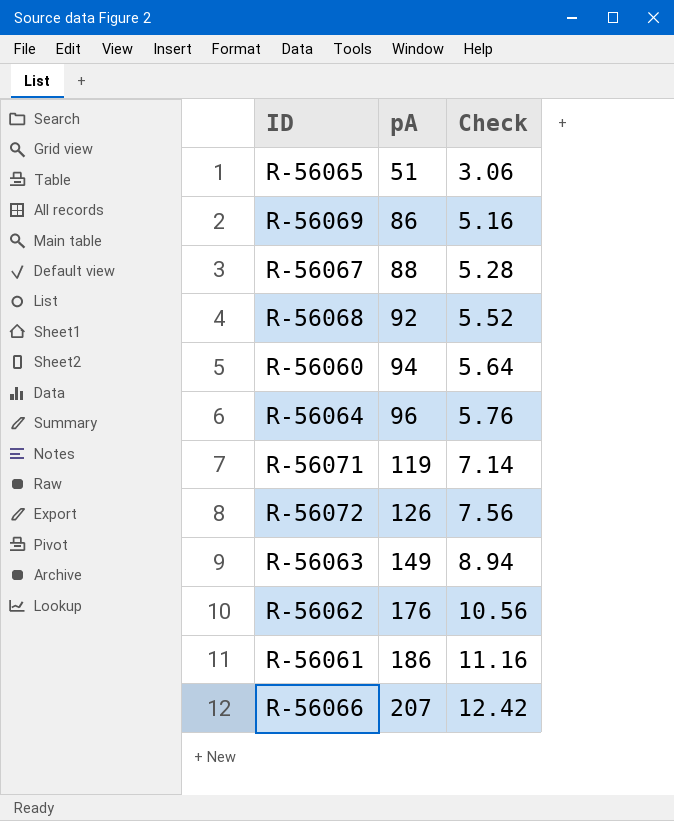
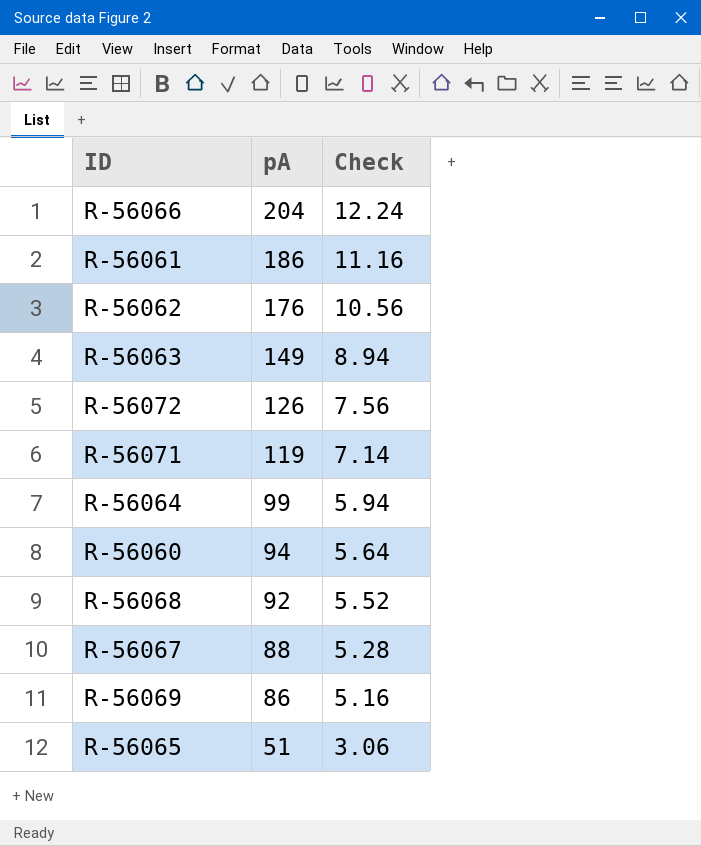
row order: pA ascending -> pA descending
R-56066 | pA: 207 -> 204
R-56066 | Check: 12.42 -> 12.24
R-56064 | pA: 96 -> 99
R-56064 | Check: 5.76 -> 5.94

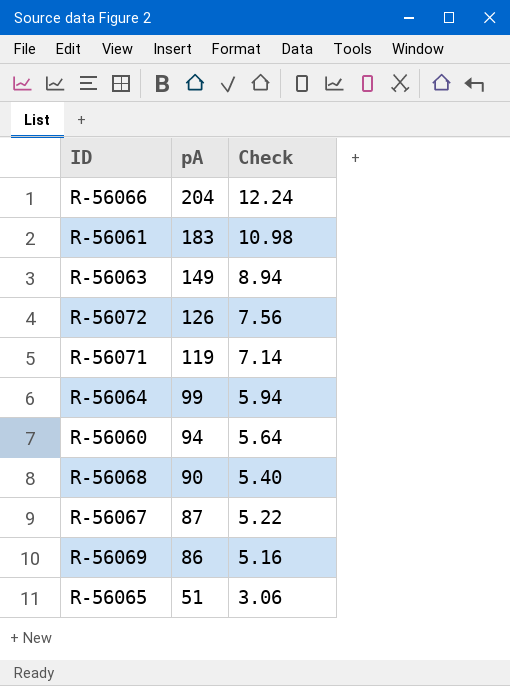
row R-56062: 176 | 10.56 -> none
R-56061 | pA: 186 -> 183
R-56061 | Check: 11.16 -> 10.98
R-56068 | pA: 92 -> 90
R-56068 | Check: 5.52 -> 5.40
R-56067 | pA: 88 -> 87
R-56067 | Check: 5.28 -> 5.22

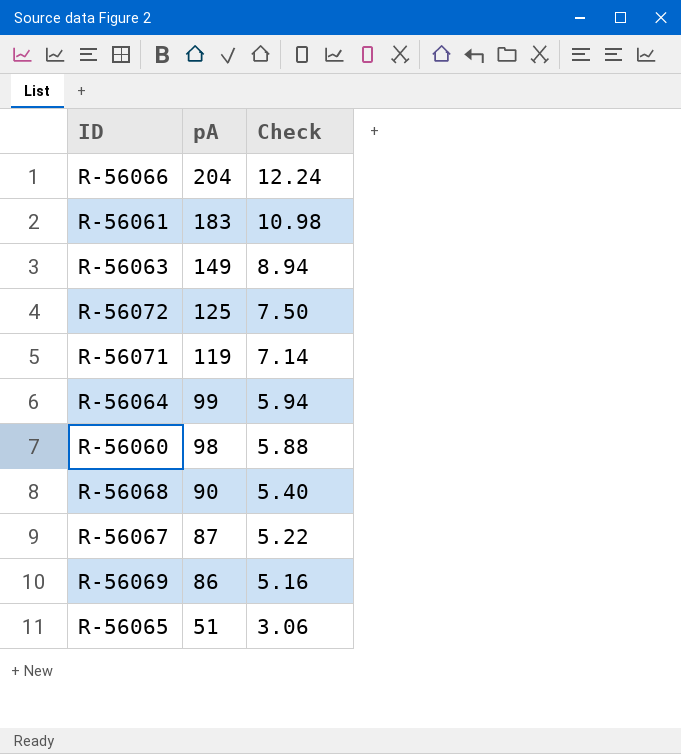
R-56072 | pA: 126 -> 125
R-56072 | Check: 7.56 -> 7.50
R-56060 | pA: 94 -> 98
R-56060 | Check: 5.64 -> 5.88

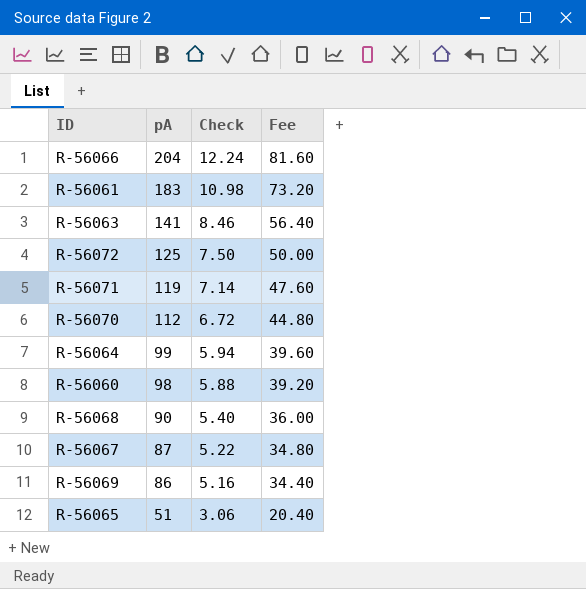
column Fee | formula: none -> [pA] * 0.4
R-56063 | pA: 149 -> 141
R-56063 | Check: 8.94 -> 8.46
row R-56070: none -> 112 | 6.72 | 44.80

